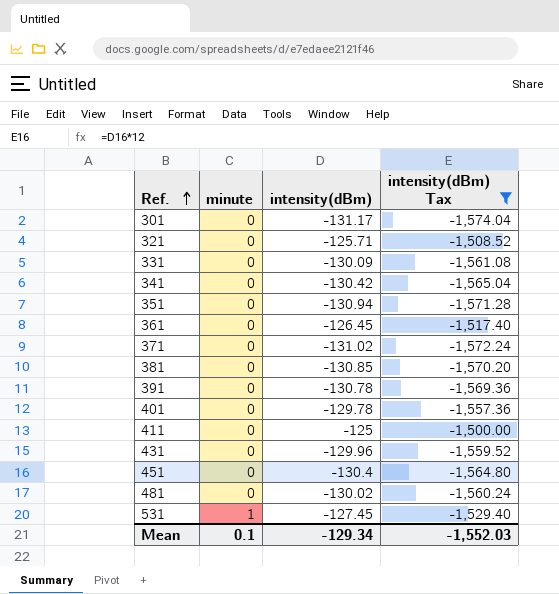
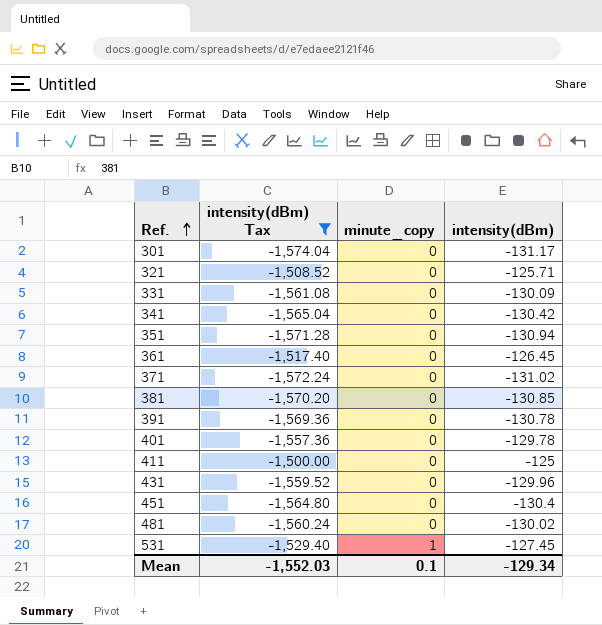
column intensity(dBm) Tax | position: 4 -> 2
column name: minute -> minute_copy

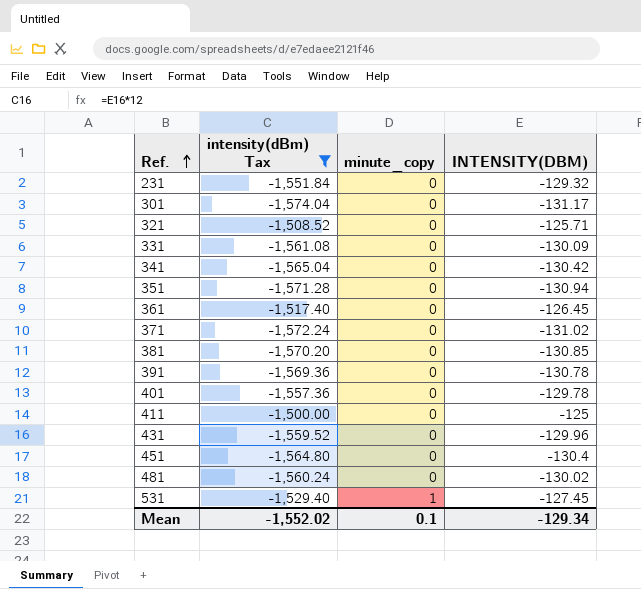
column name: intensity(dBm) -> INTENSITY(DBM)
row 231: none -> -1,551.84 | 0 | -129.32
Mean | intensity(dBm) Tax: -1,552.03 -> -1,552.02

